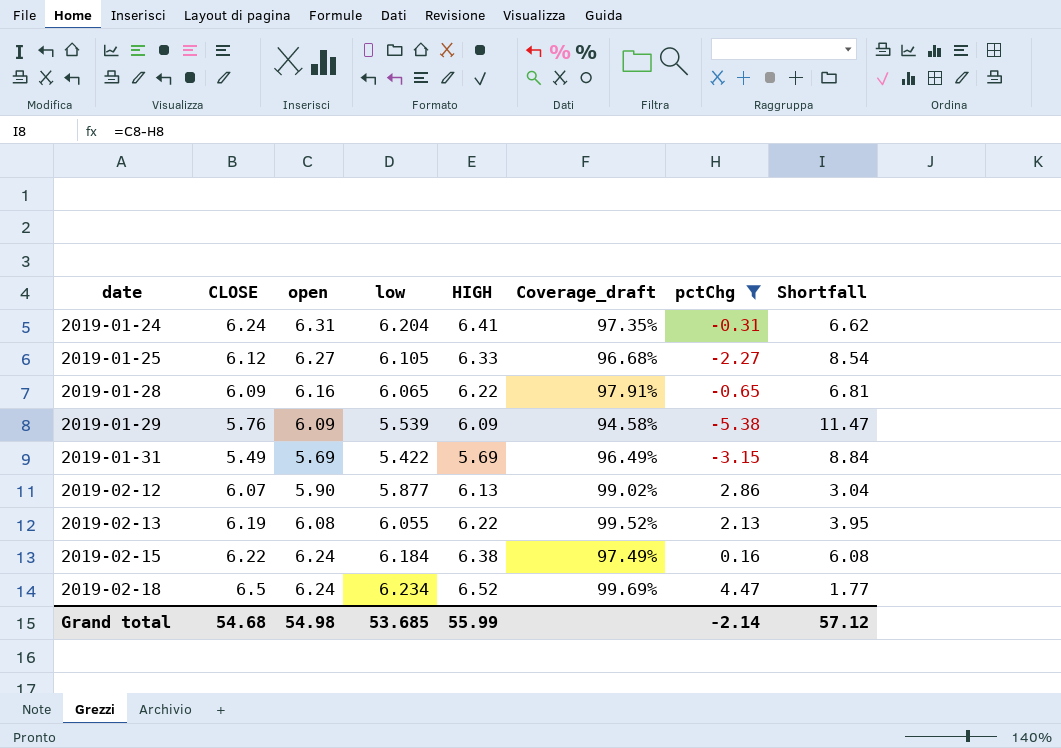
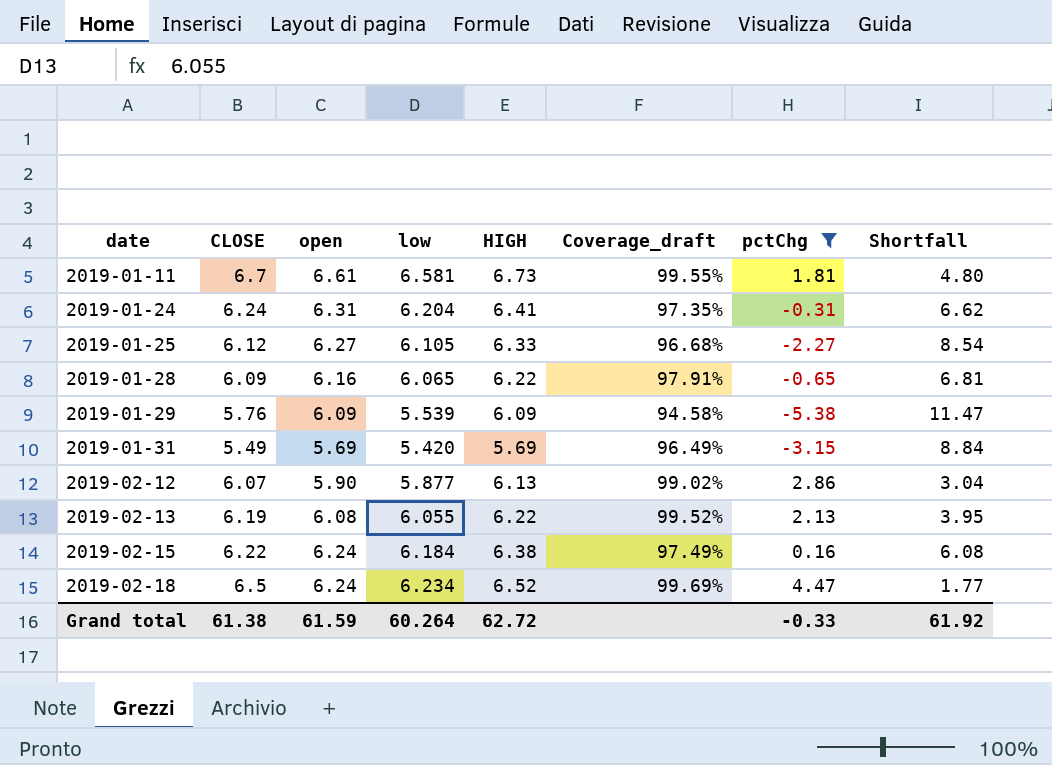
row 2019-01-11: none -> 6.7 | 6.61 | 6.581 | 6.73 | 99.55% | 1.81 | 4.80
2019-01-31 | low: 5.422 -> 5.420
Grand total | CLOSE: 54.68 -> 61.38
Grand total | open: 54.98 -> 61.59
Grand total | low: 53.685 -> 60.264
Grand total | HIGH: 55.99 -> 62.72
Grand total | pctChg: -2.14 -> -0.33
Grand total | Shortfall: 57.12 -> 61.92

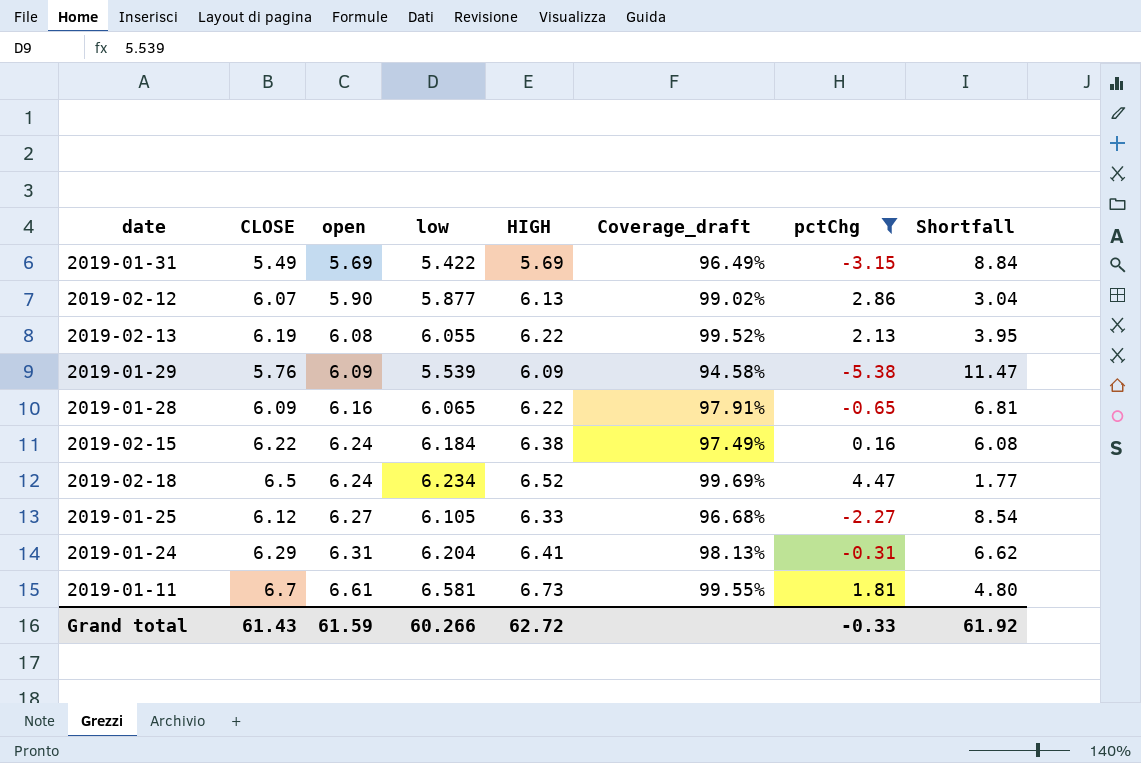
row order: date ascending -> open ascending
2019-01-31 | low: 5.420 -> 5.422
2019-01-24 | CLOSE: 6.24 -> 6.29
2019-01-24 | Coverage_draft: 97.35% -> 98.13%
Grand total | CLOSE: 61.38 -> 61.43
Grand total | low: 60.264 -> 60.266

